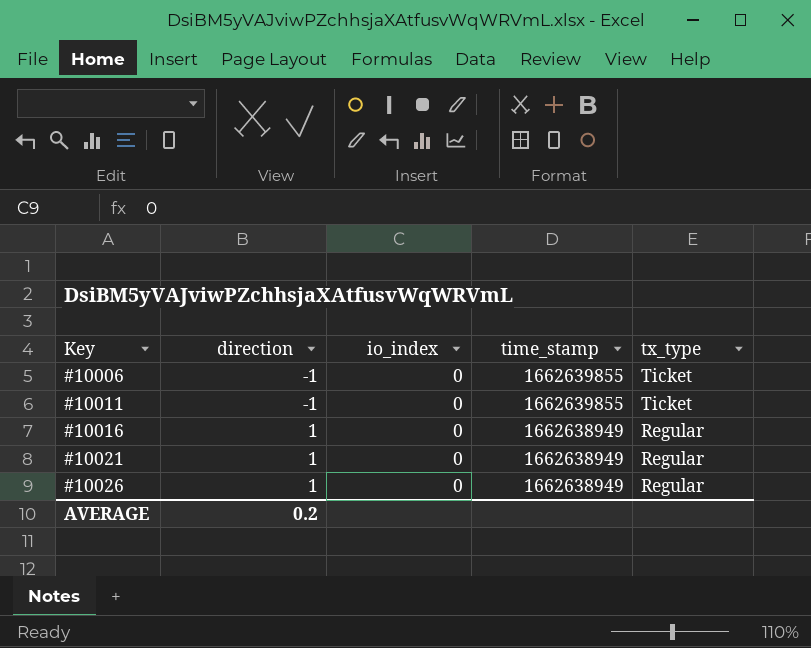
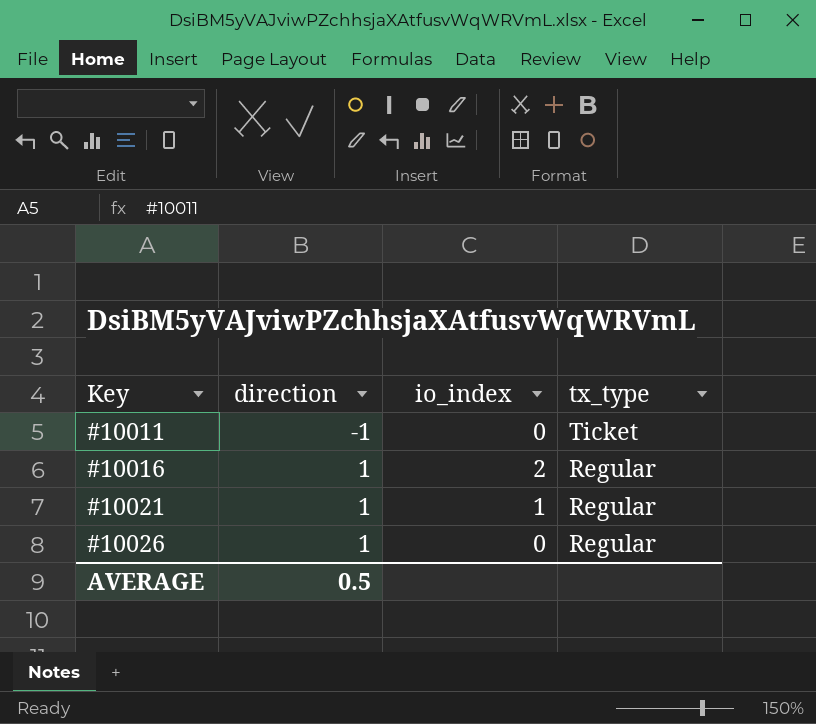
column time_stamp | position: 4 -> none
row #10006: -1 | 0 | 1662639855 | Ticket -> none
#10016 | io_index: 0 -> 2
#10021 | io_index: 0 -> 1
AVERAGE | direction: 0.2 -> 0.5

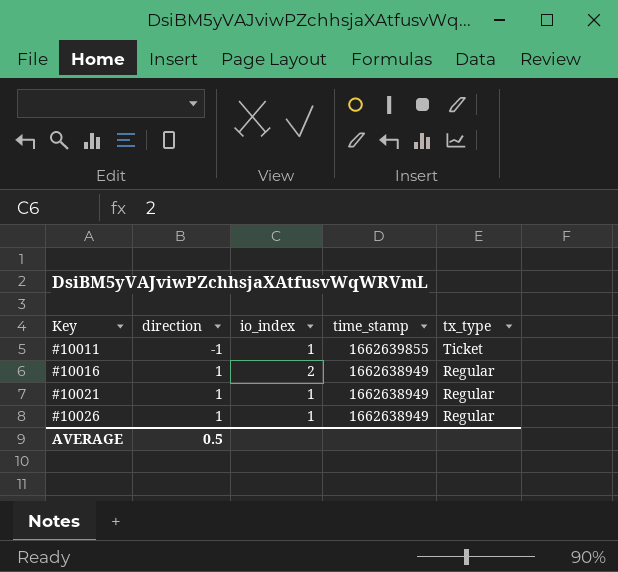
column time_stamp | position: none -> 4
#10011 | io_index: 0 -> 1
#10026 | io_index: 0 -> 1

